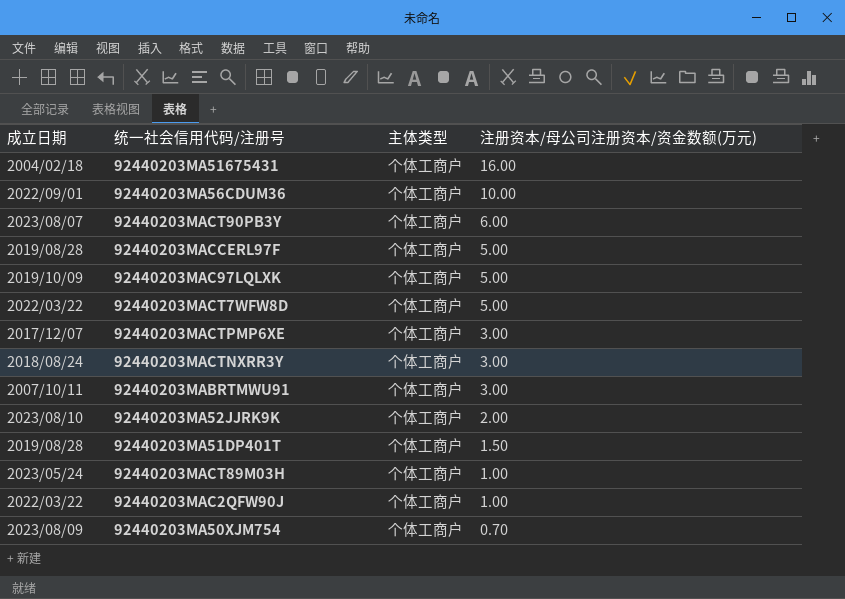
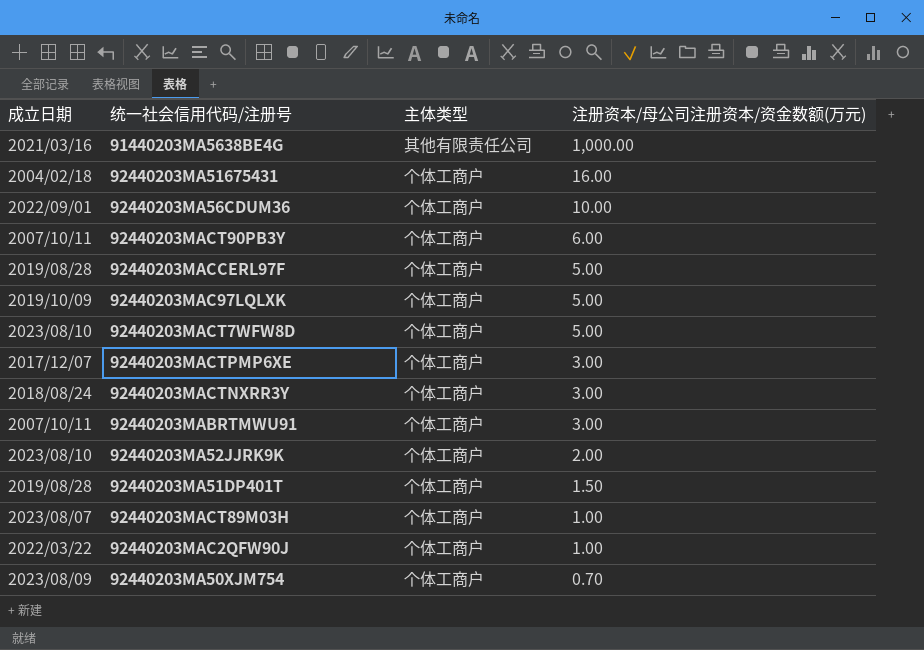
row 91440203MA5638BE4G: none -> 2021/03/16 | 其他有限责任公司 | 1,000.00
92440203MACT90PB3Y | 成立日期: 2023/08/07 -> 2007/10/11
92440203MACT7WFW8D | 成立日期: 2022/03/22 -> 2023/08/10
92440203MACT89M03H | 成立日期: 2023/05/24 -> 2023/08/07

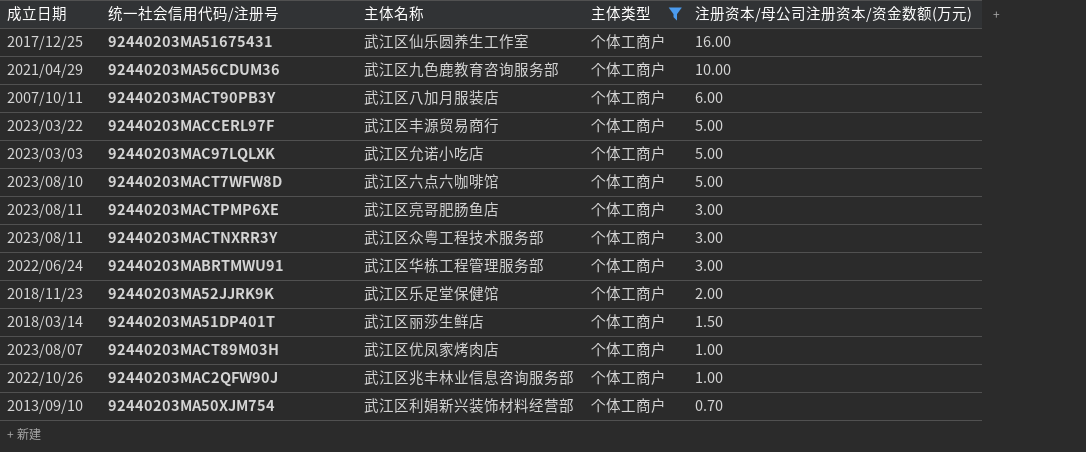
filter: none -> 主体类型 = 个体工商户
column 主体名称 | position: none -> 3
92440203MA51675431 | 成立日期: 2004/02/18 -> 2017/12/25
92440203MA56CDUM36 | 成立日期: 2022/09/01 -> 2021/04/29
92440203MACCERL97F | 成立日期: 2019/08/28 -> 2023/03/22
92440203MAC97LQLXK | 成立日期: 2019/10/09 -> 2023/03/03
92440203MACTPMP6XE | 成立日期: 2017/12/07 -> 2023/08/11
92440203MACTNXRR3Y | 成立日期: 2018/08/24 -> 2023/08/11
92440203MABRTMWU91 | 成立日期: 2007/10/11 -> 2022/06/24
92440203MA52JJRK9K | 成立日期: 2023/08/10 -> 2018/11/23
92440203MA51DP401T | 成立日期: 2019/08/28 -> 2018/03/14
92440203MAC2QFW90J | 成立日期: 2022/03/22 -> 2022/10/26
92440203MA50XJM754 | 成立日期: 2023/08/09 -> 2013/09/10

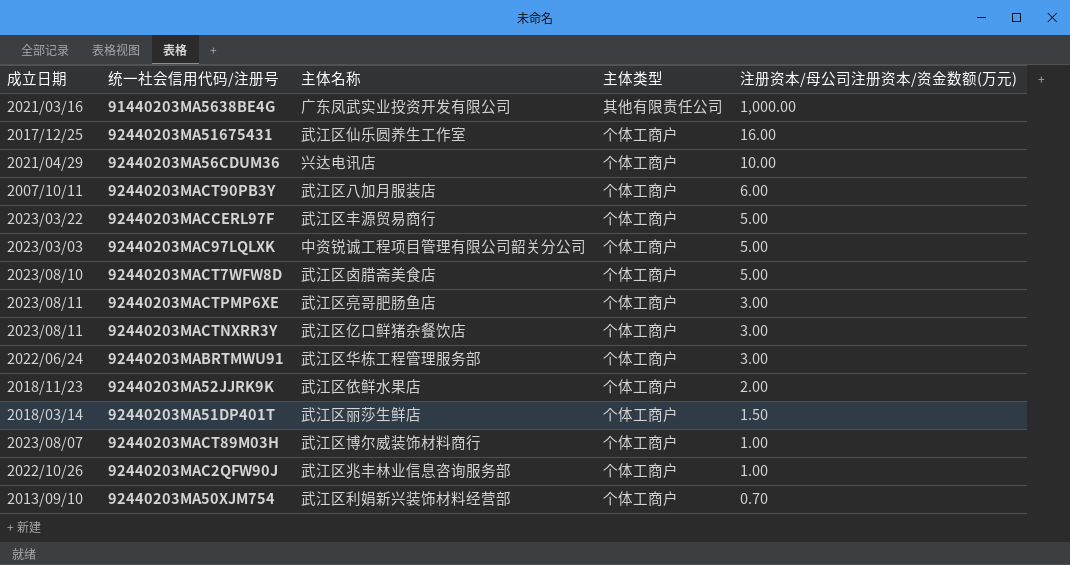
filter: 主体类型 = 个体工商户 -> none
92440203MA56CDUM36 | 主体名称: 武江区九色鹿教育咨询服务部 -> 兴达电讯店
92440203MAC97LQLXK | 主体名称: 武江区允诺小吃店 -> 中资锐诚工程项目管理有限公司韶关分公司
92440203MACT7WFW8D | 主体名称: 武江区六点六咖啡馆 -> 武江区卤腊斋美食店
92440203MACTNXRR3Y | 主体名称: 武江区众粤工程技术服务部 -> 武江区亿口鲜猪杂餐饮店
92440203MA52JJRK9K | 主体名称: 武江区乐足堂保健馆 -> 武江区依鲜水果店
92440203MACT89M03H | 主体名称: 武江区优凤家烤肉店 -> 武江区博尔威装饰材料商行

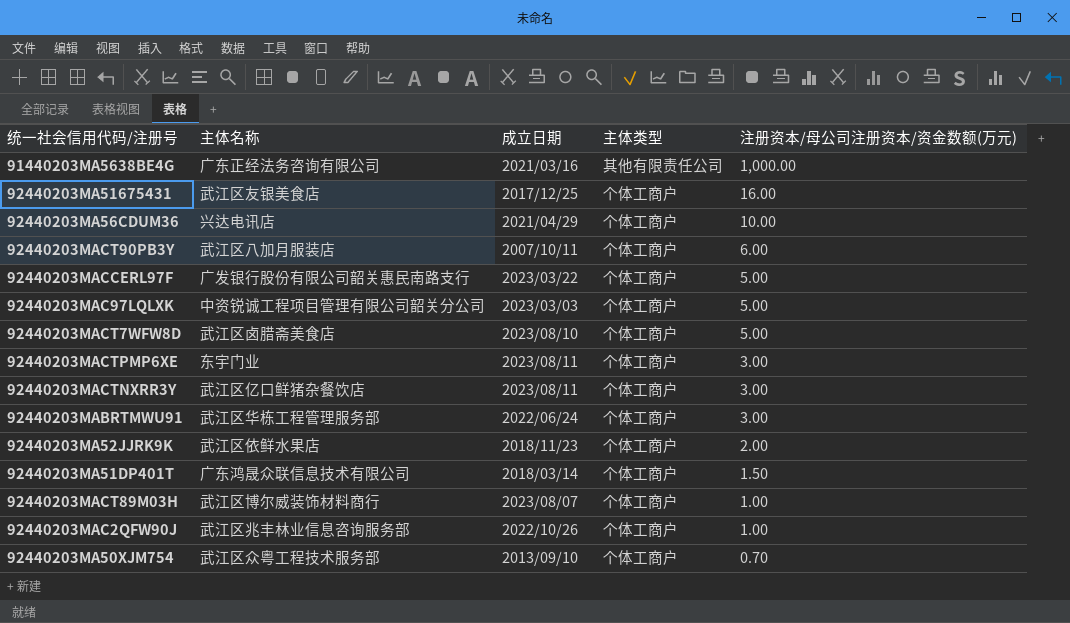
column 成立日期 | position: 1 -> 3
91440203MA5638BE4G | 主体名称: 广东凤武实业投资开发有限公司 -> 广东正经法务咨询有限公司
92440203MA51675431 | 主体名称: 武江区仙乐圆养生工作室 -> 武江区友银美食店
92440203MACCERL97F | 主体名称: 武江区丰源贸易商行 -> 广发银行股份有限公司韶关惠民南路支行
92440203MACTPMP6XE | 主体名称: 武江区亮哥肥肠鱼店 -> 东宇门业
92440203MA51DP401T | 主体名称: 武江区丽莎生鲜店 -> 广东鸿晟众联信息技术有限公司
92440203MA50XJM754 | 主体名称: 武江区利娟新兴装饰材料经营部 -> 武江区众粤工程技术服务部

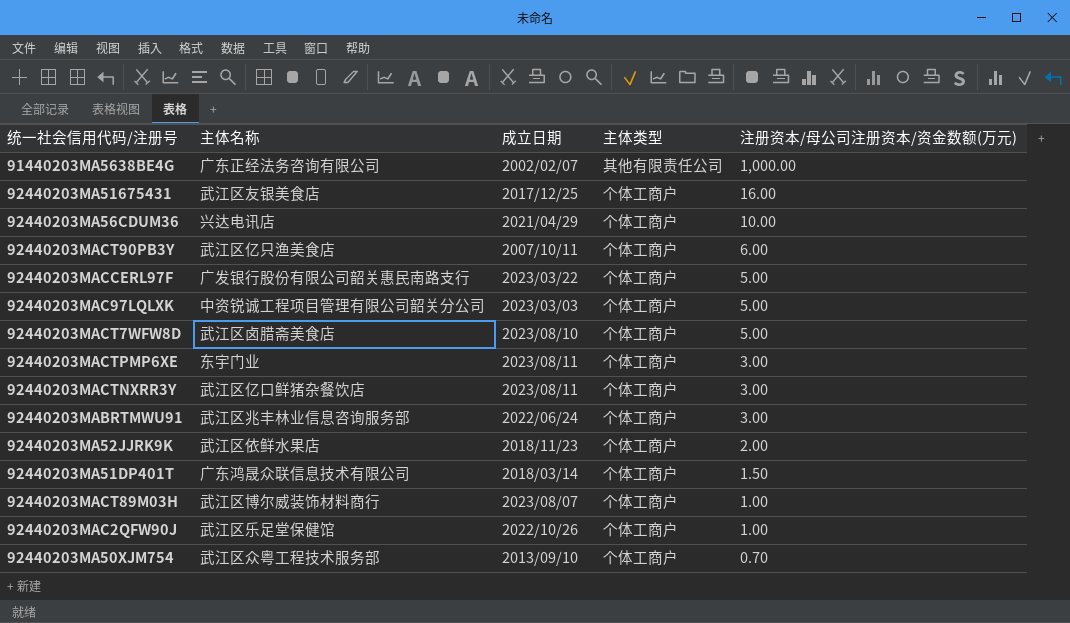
91440203MA5638BE4G | 成立日期: 2021/03/16 -> 2002/02/07
92440203MACT90PB3Y | 主体名称: 武江区八加月服装店 -> 武江区亿只渔美食店
92440203MABRTMWU91 | 主体名称: 武江区华栋工程管理服务部 -> 武江区兆丰林业信息咨询服务部
92440203MAC2QFW90J | 主体名称: 武江区兆丰林业信息咨询服务部 -> 武江区乐足堂保健馆

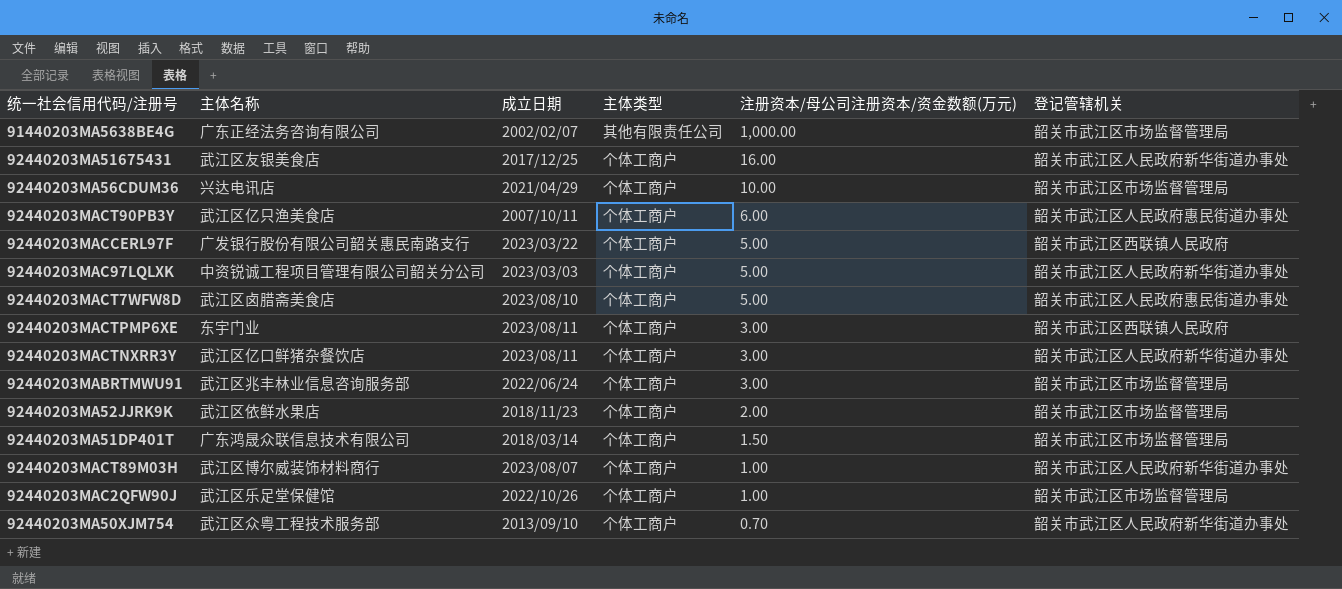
column 登记管辖机关 | position: none -> 6

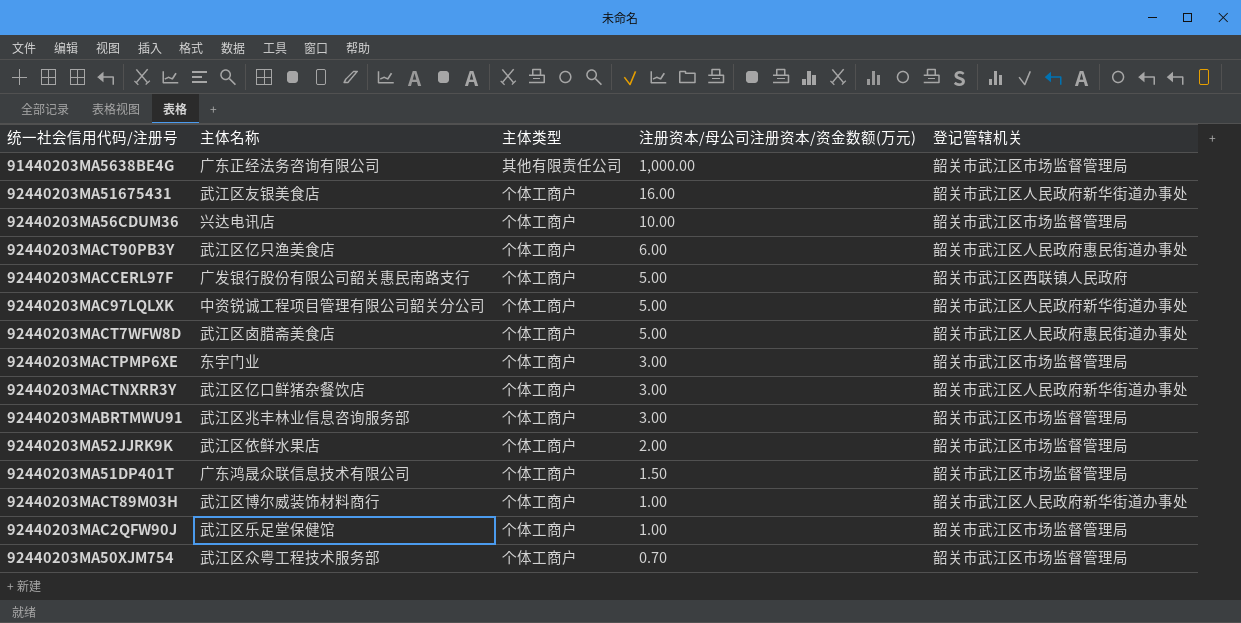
column 成立日期 | position: 3 -> none
92440203MACTPMP6XE | 登记管辖机关: 韶关市武江区西联镇人民政府 -> 韶关市武江区市场监督管理局
92440203MA50XJM754 | 登记管辖机关: 韶关市武江区人民政府新华街道办事处 -> 韶关市武江区市场监督管理局

